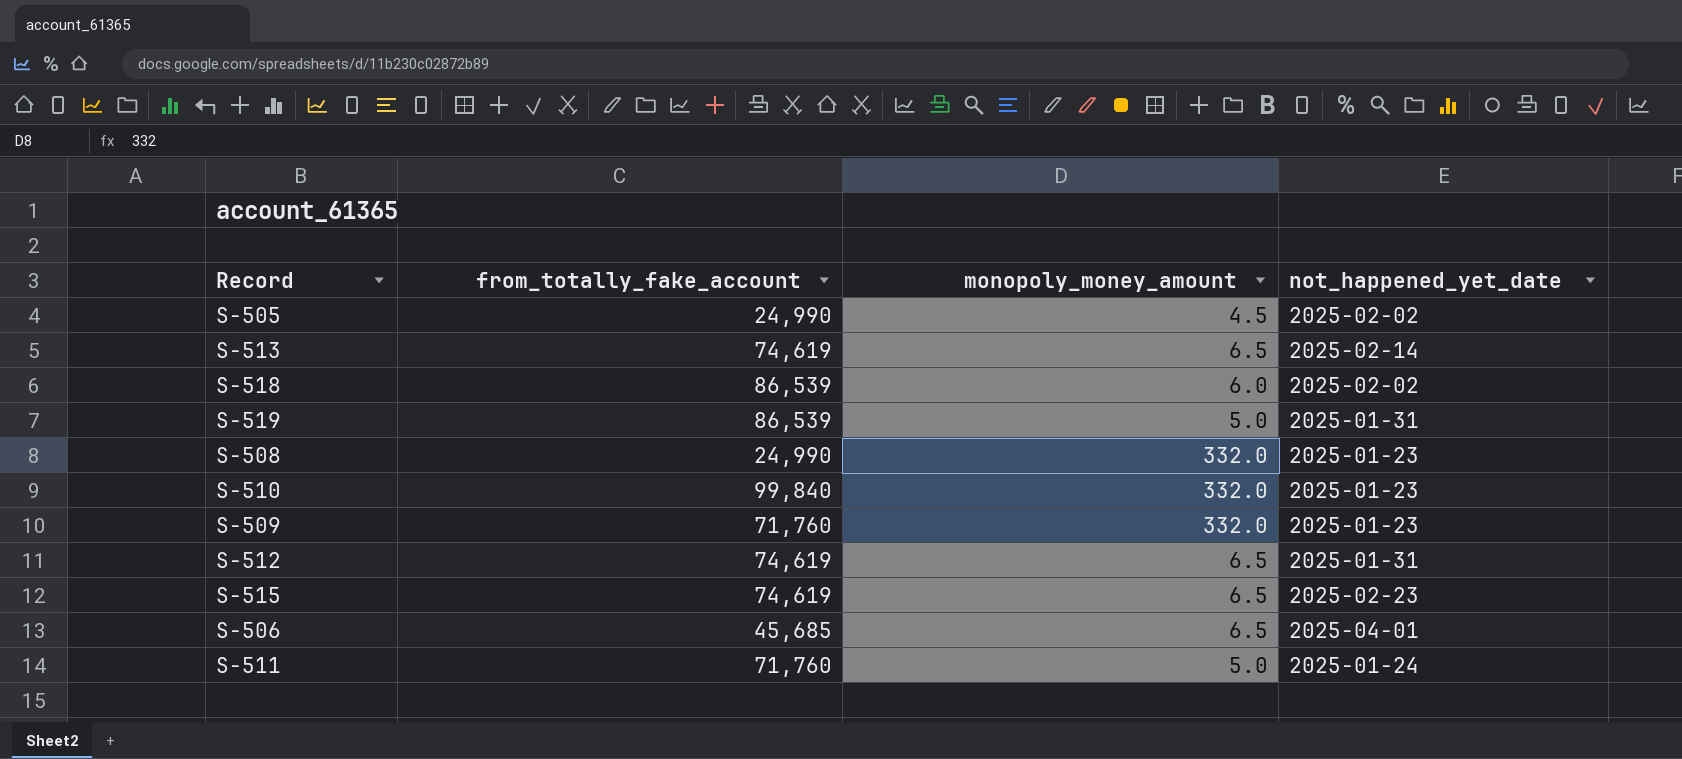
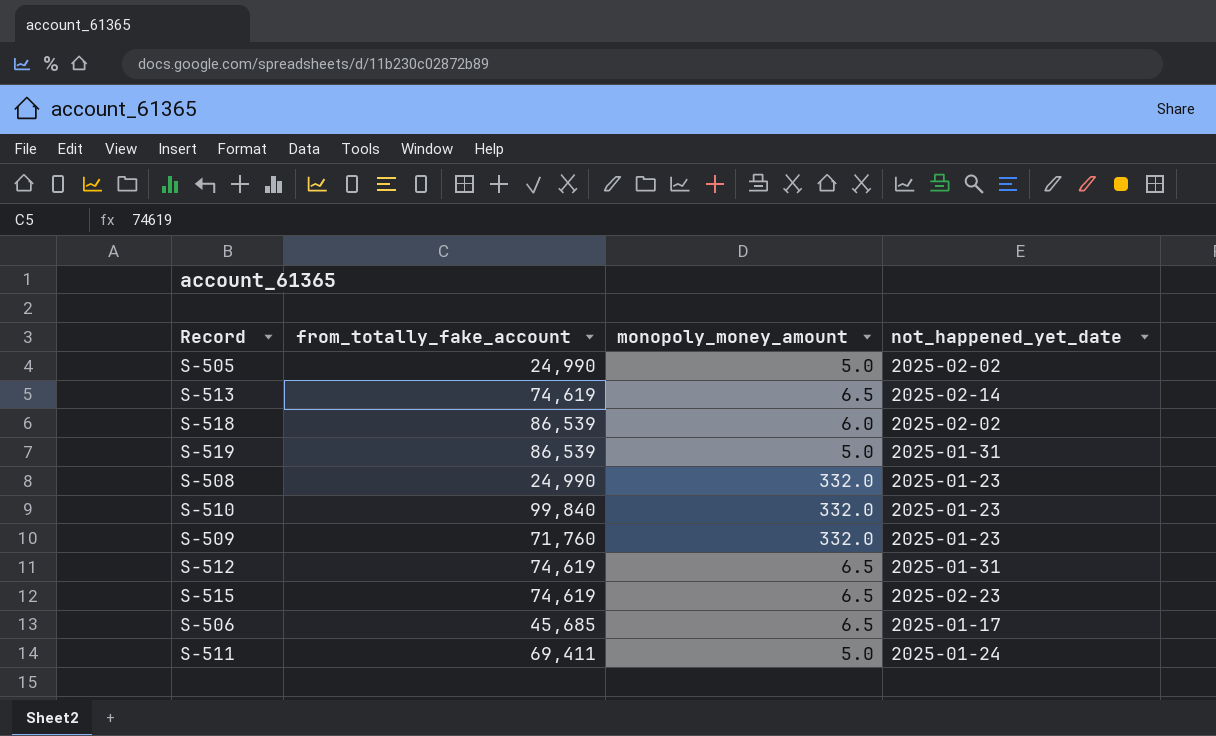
S-505 | monopoly_money_amount: 4.5 -> 5.0
S-506 | not_happened_yet_date: 2025-04-01 -> 2025-01-17
S-511 | from_totally_fake_account: 71,760 -> 69,411

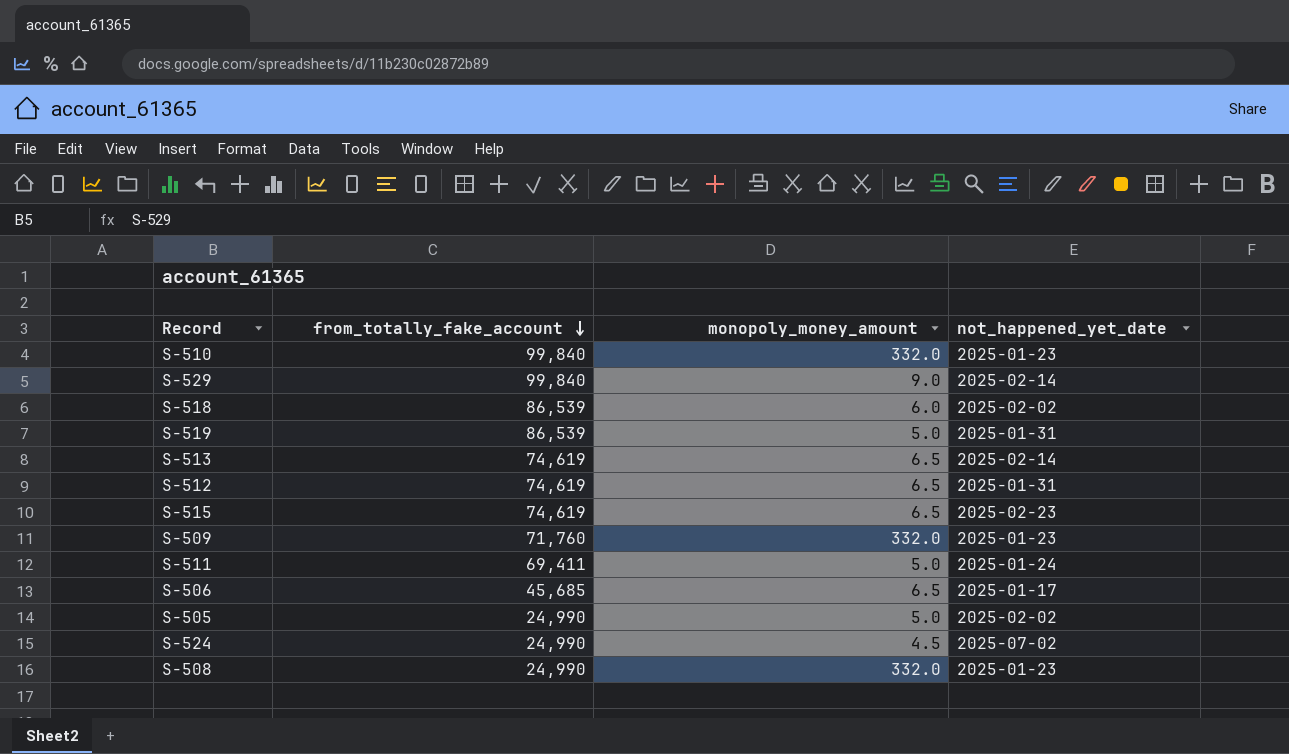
row order: none -> from_totally_fake_account descending
row S-529: none -> 99,840 | 9.0 | 2025-02-14
row S-524: none -> 24,990 | 4.5 | 2025-07-02

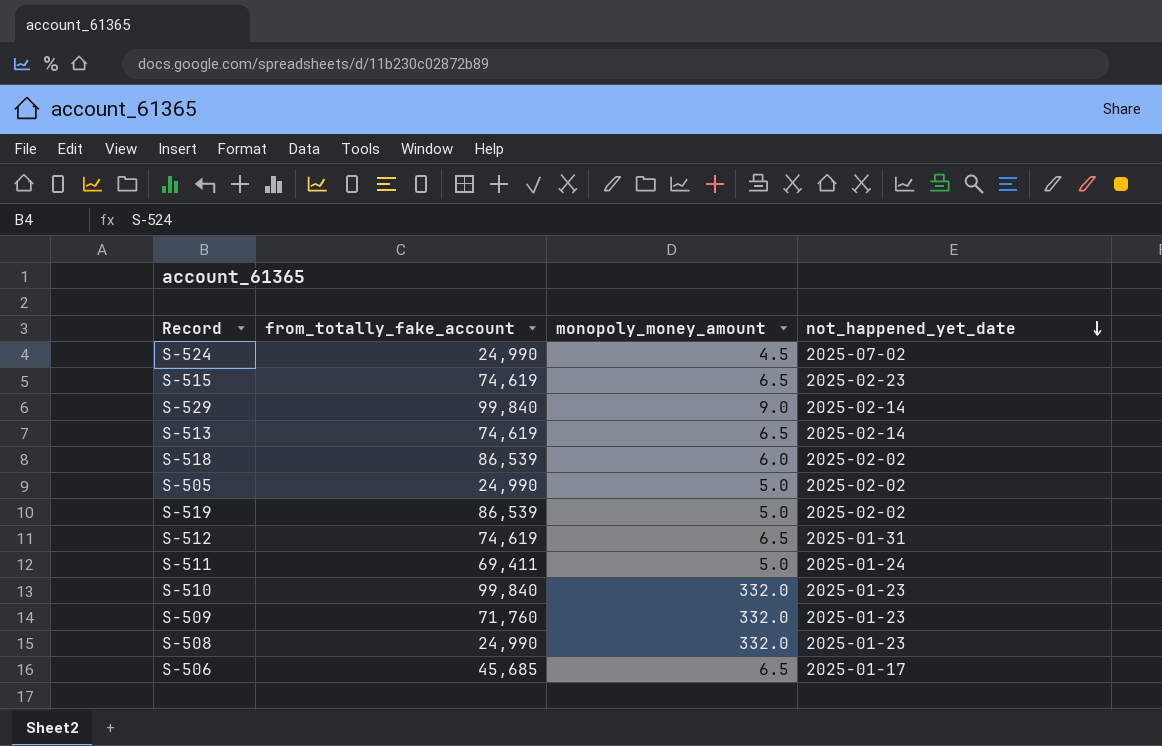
row order: from_totally_fake_account descending -> not_happened_yet_date descending
S-519 | not_happened_yet_date: 2025-01-31 -> 2025-02-02

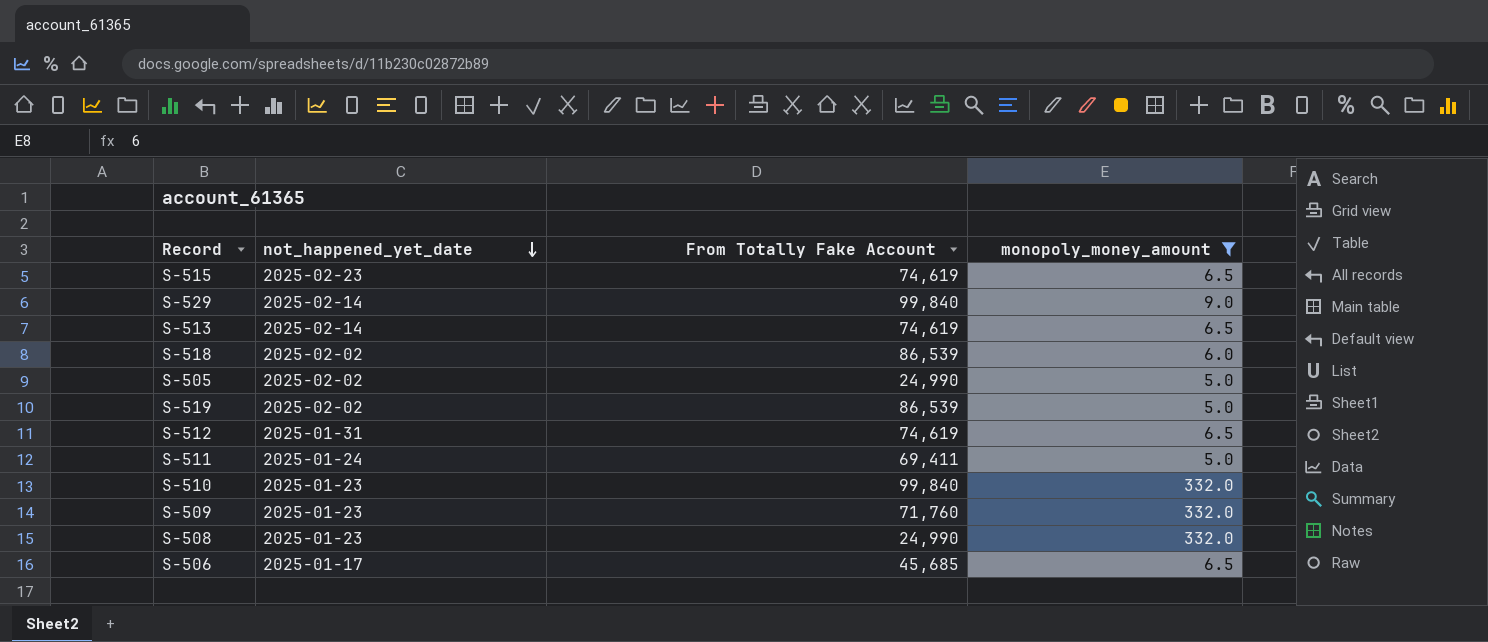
filter: none -> monopoly_money_amount != 4.5
column not_happened_yet_date | position: 4 -> 2
column name: from_totally_fake_account -> From Totally Fake Account

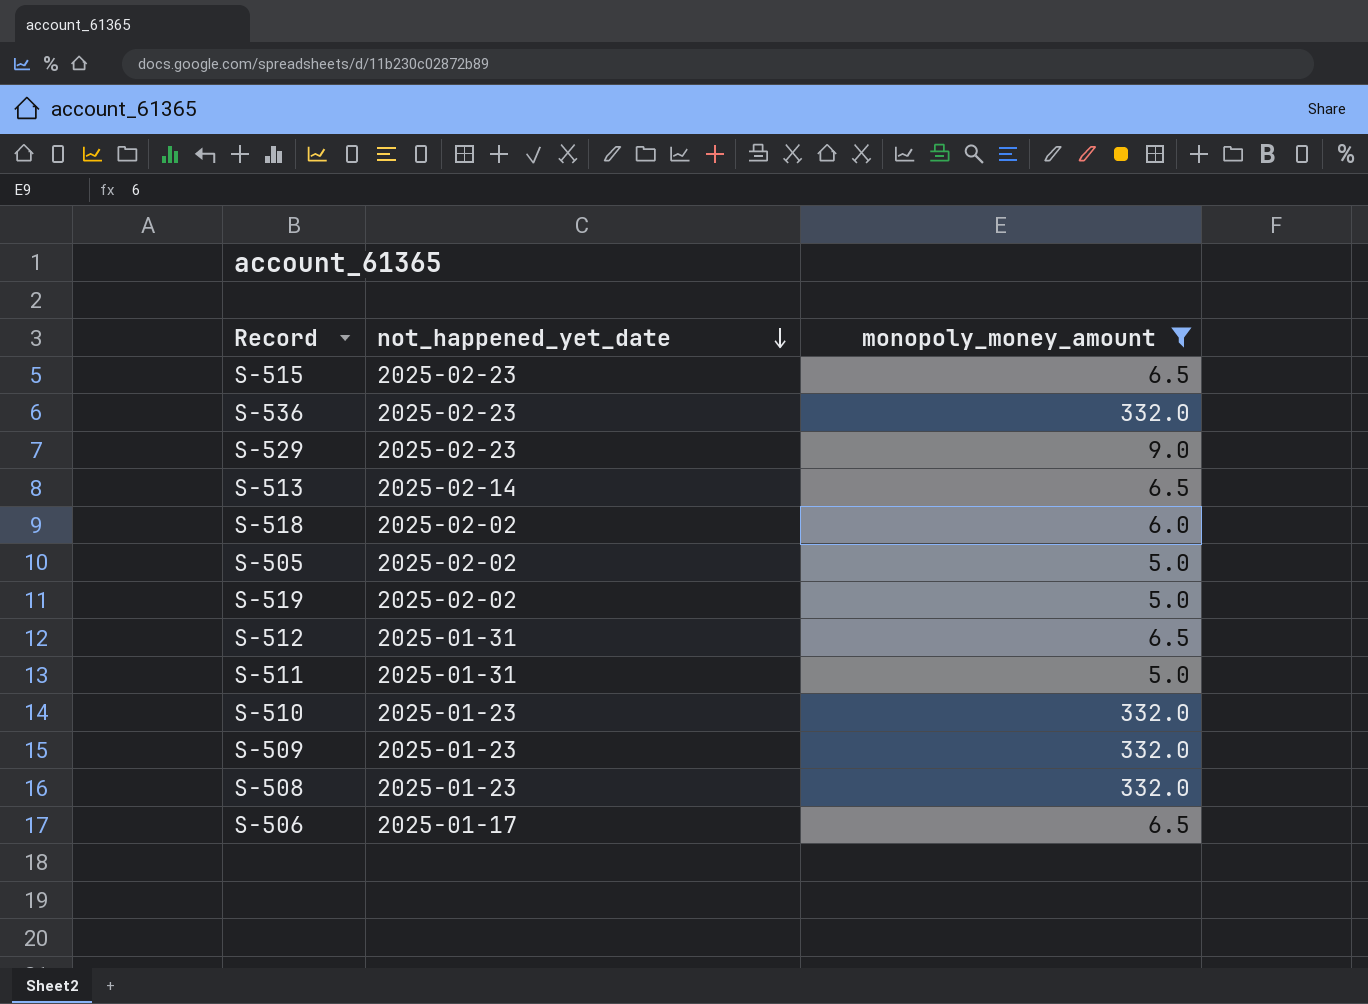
column From Totally Fake Account | position: 3 -> none
row S-536: none -> 2025-02-23 | 332.0
S-529 | not_happened_yet_date: 2025-02-14 -> 2025-02-23
S-511 | not_happened_yet_date: 2025-01-24 -> 2025-01-31

